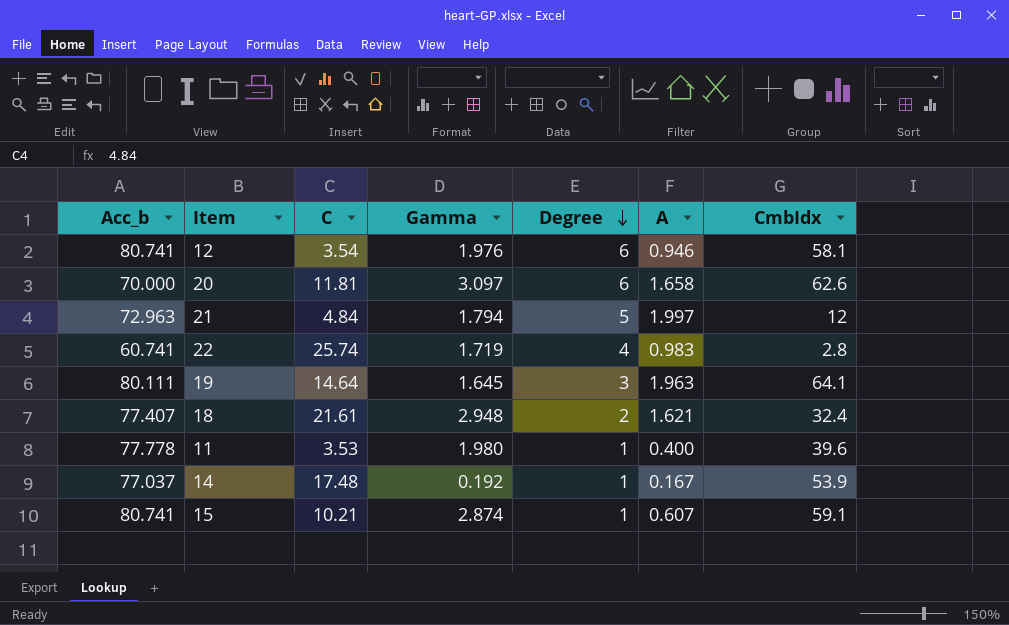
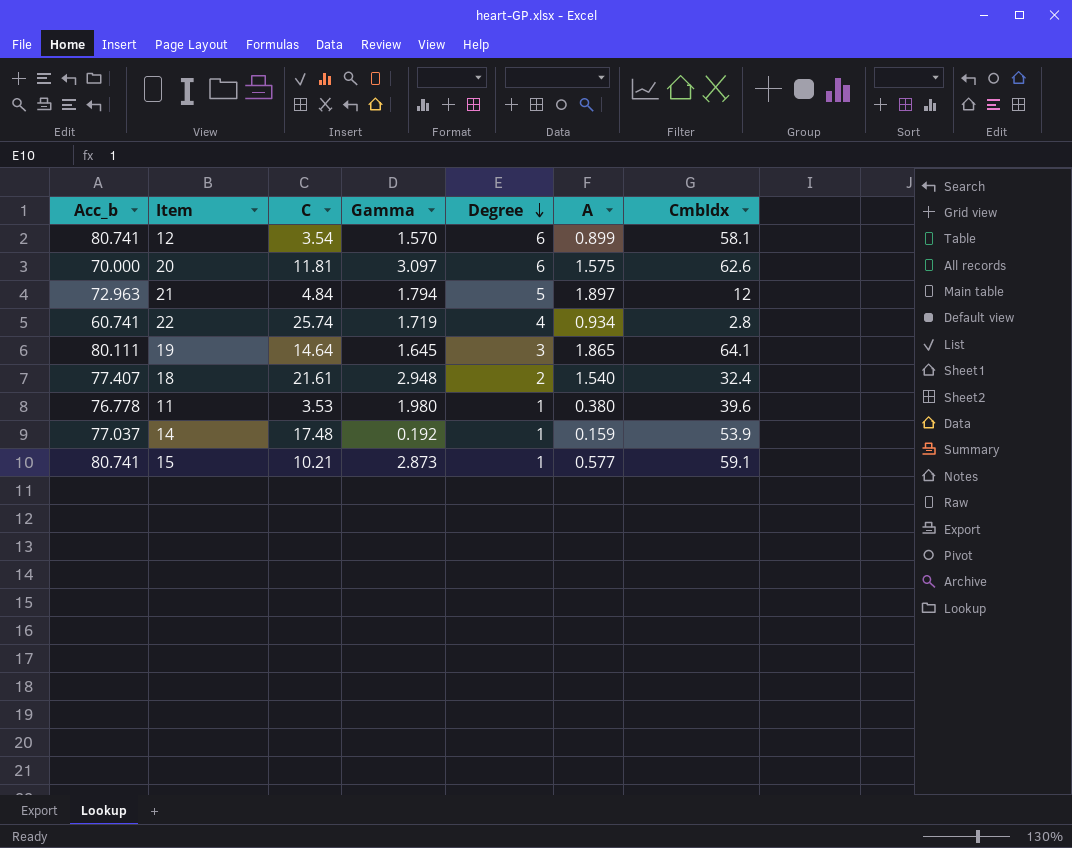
12 | Gamma: 1.976 -> 1.570
12 | A: 0.946 -> 0.899
20 | A: 1.658 -> 1.575
21 | A: 1.997 -> 1.897
22 | A: 0.983 -> 0.934
19 | A: 1.963 -> 1.865
18 | A: 1.621 -> 1.540
11 | Acc_b: 77.778 -> 76.778
11 | A: 0.400 -> 0.380
14 | A: 0.167 -> 0.159
15 | Gamma: 2.874 -> 2.873
15 | A: 0.607 -> 0.577

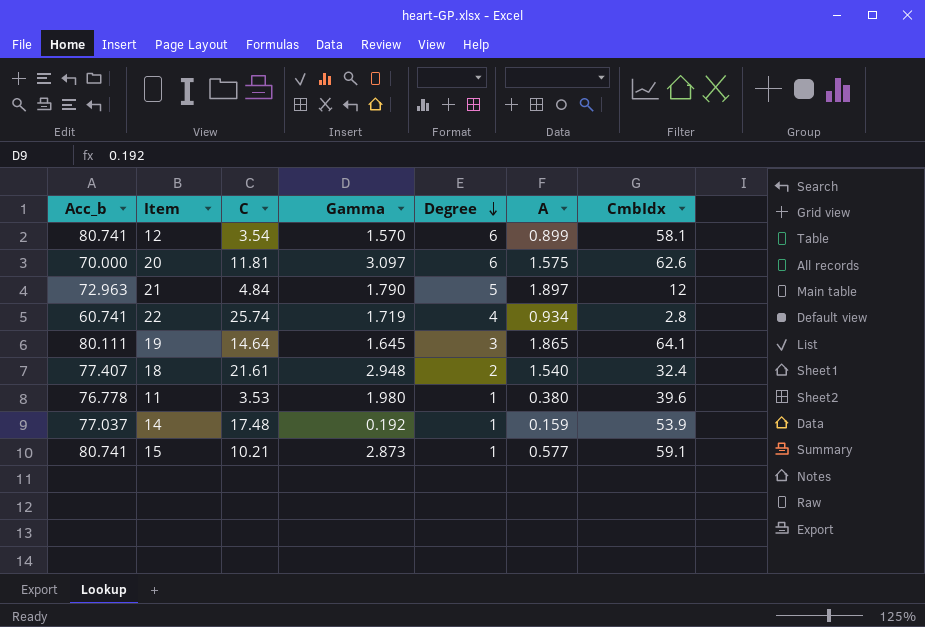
21 | Gamma: 1.794 -> 1.790

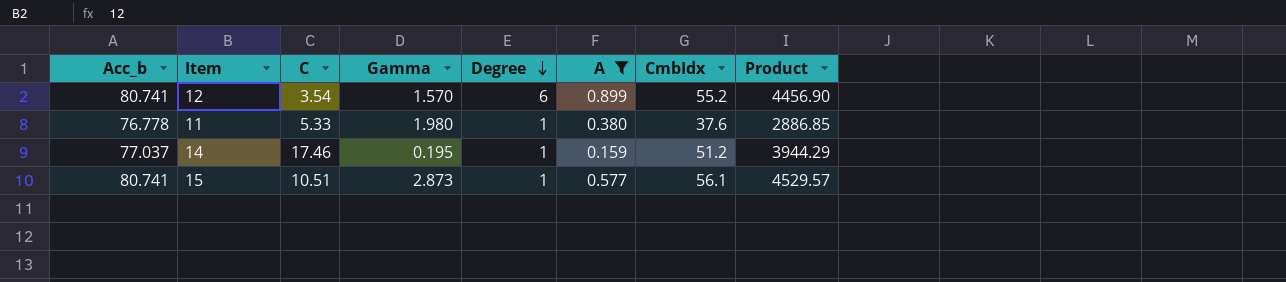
filter: none -> A <= 0.899
column Product | formula: none -> [Acc_b] * [CmbIdx]
12 | CmbIdx: 58.1 -> 55.2
11 | C: 3.53 -> 5.33
11 | CmbIdx: 39.6 -> 37.6
14 | C: 17.48 -> 17.46
14 | Gamma: 0.192 -> 0.195
14 | CmbIdx: 53.9 -> 51.2
15 | C: 10.21 -> 10.51
15 | CmbIdx: 59.1 -> 56.1

